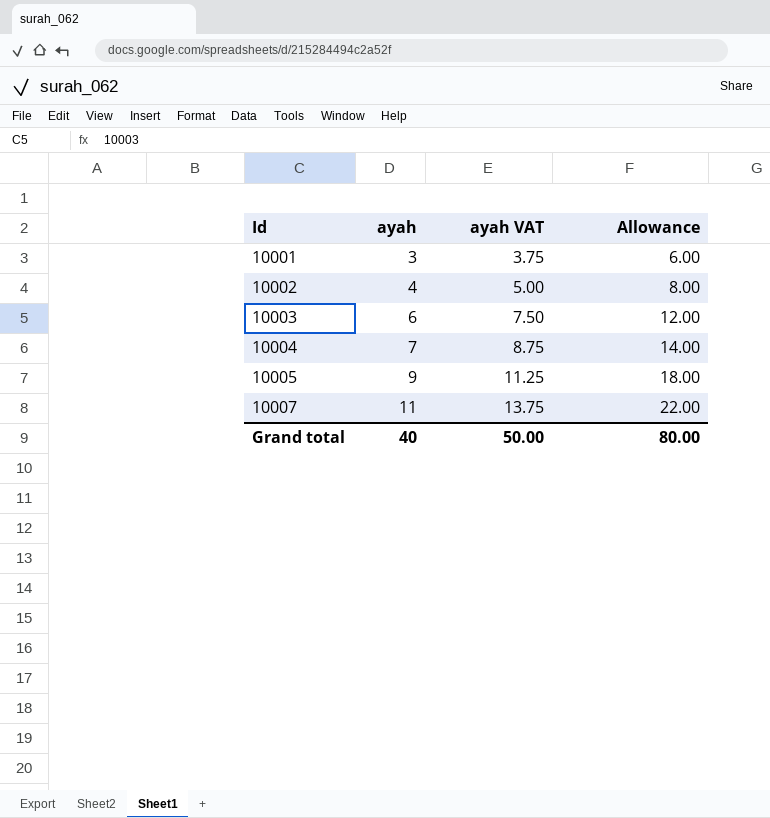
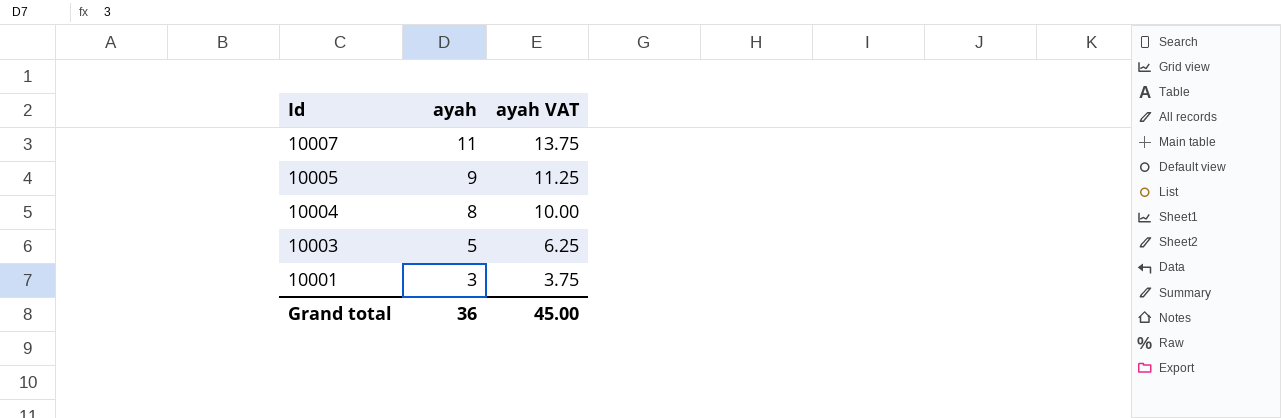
row order: Id ascending -> Id descending
column Allowance | formula: [ayah] * 2 -> none
row 10002: 4 | 5.00 | 8.00 -> none
10004 | ayah: 7 -> 8
10004 | ayah VAT: 8.75 -> 10.00
10003 | ayah: 6 -> 5
10003 | ayah VAT: 7.50 -> 6.25
Grand total | ayah: 40 -> 36
Grand total | ayah VAT: 50.00 -> 45.00

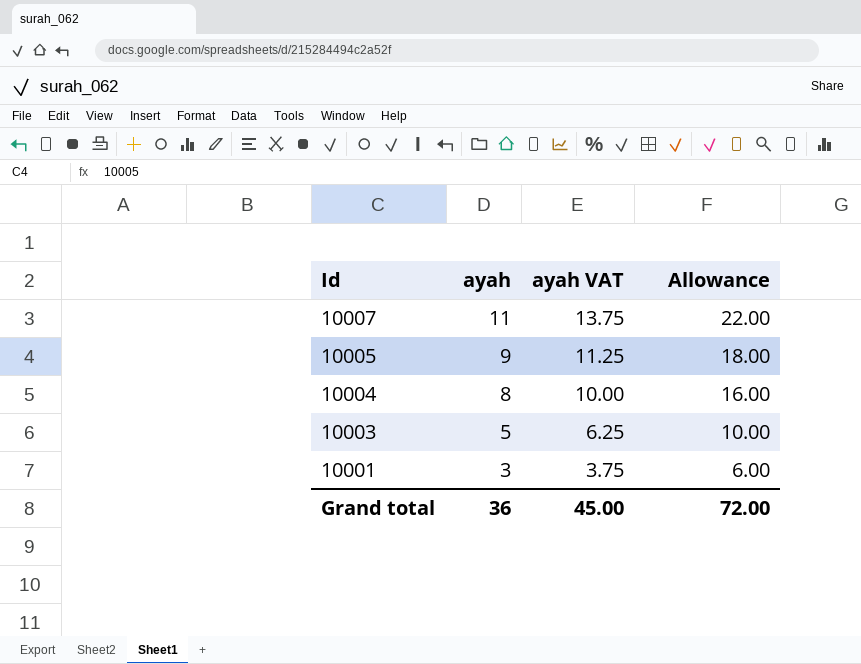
column Allowance | formula: none -> [ayah] * 2

